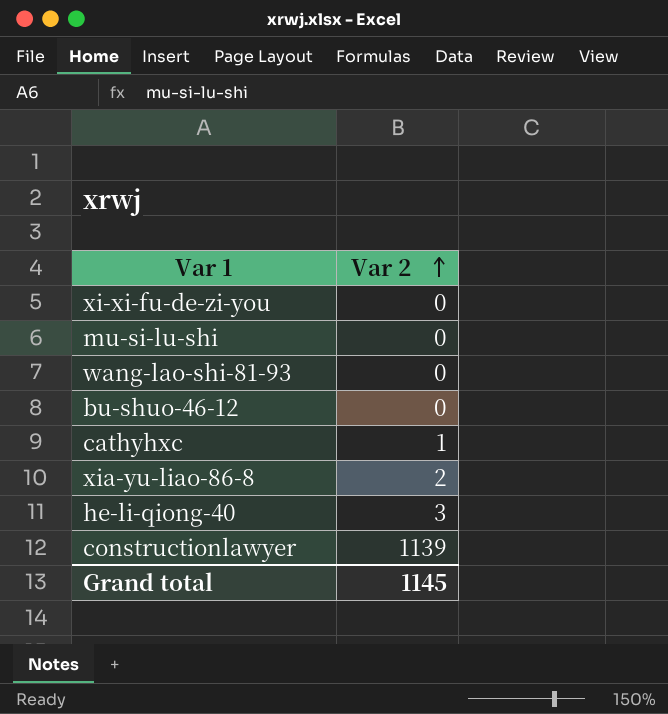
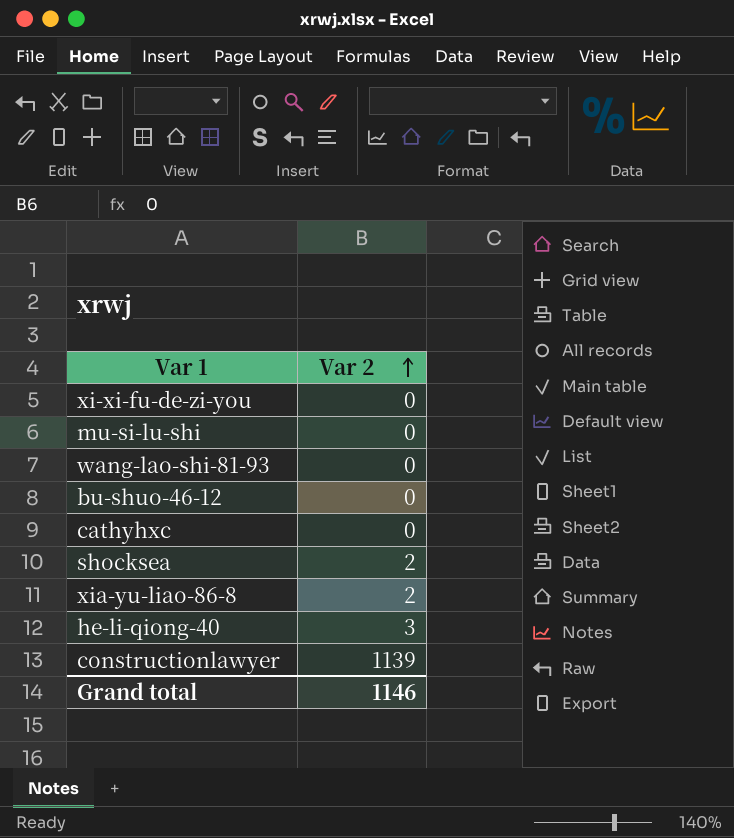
cathyhxc | Var 2: 1 -> 0
row shocksea: none -> 2
Grand total | Var 2: 1145 -> 1146

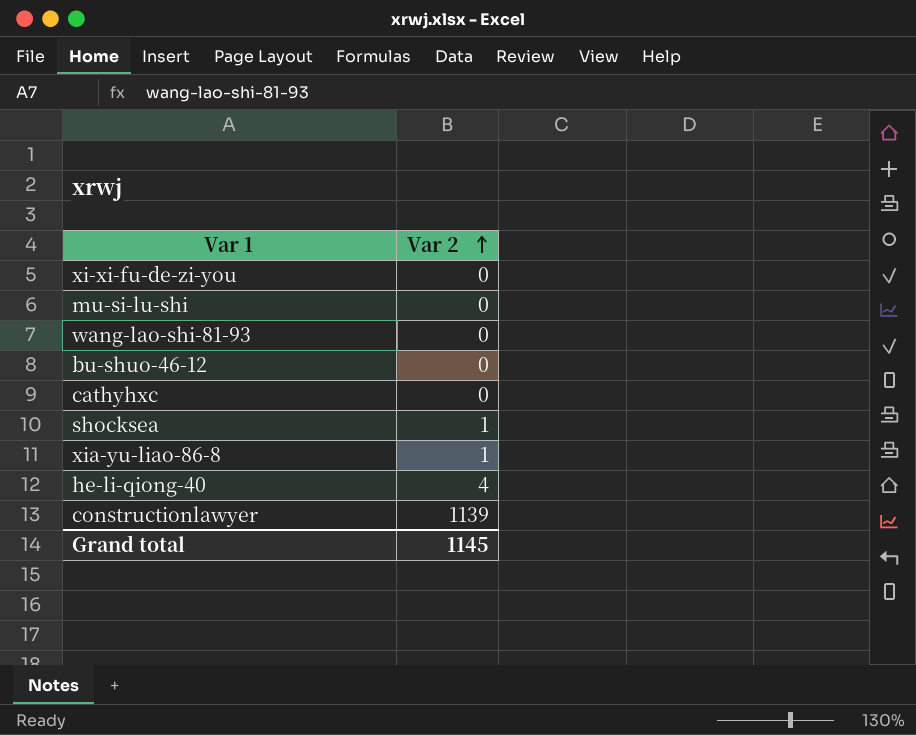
shocksea | Var 2: 2 -> 1
xia-yu-liao-86-8 | Var 2: 2 -> 1
he-li-qiong-40 | Var 2: 3 -> 4
Grand total | Var 2: 1146 -> 1145

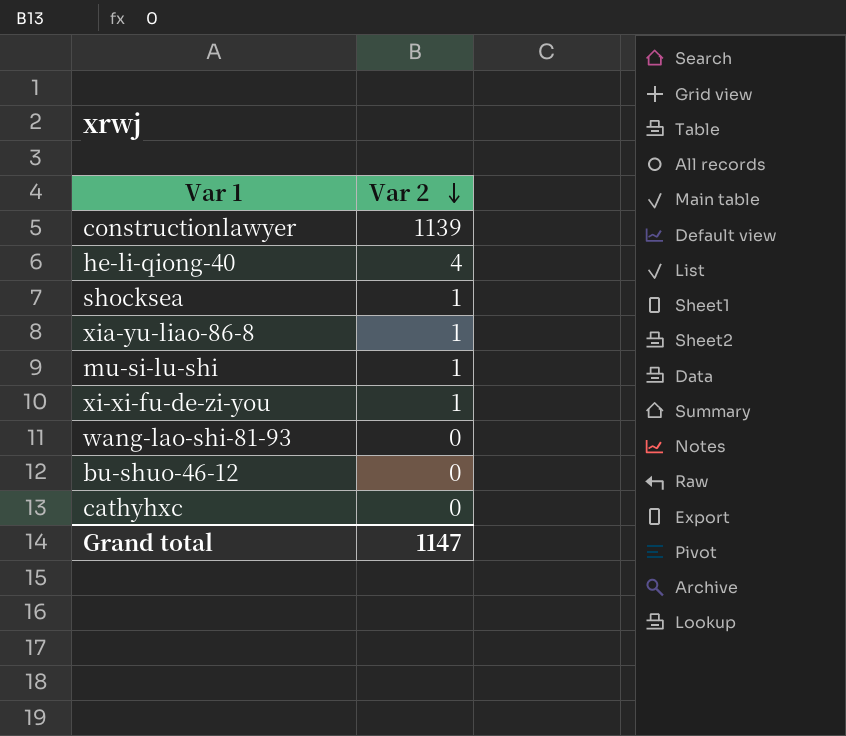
row order: Var 2 ascending -> Var 2 descending
mu-si-lu-shi | Var 2: 0 -> 1
xi-xi-fu-de-zi-you | Var 2: 0 -> 1
Grand total | Var 2: 1145 -> 1147

